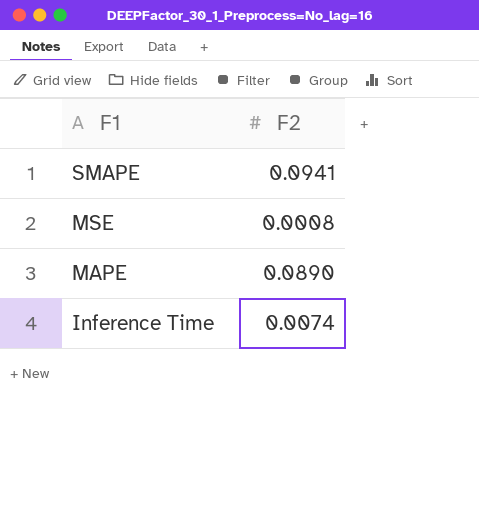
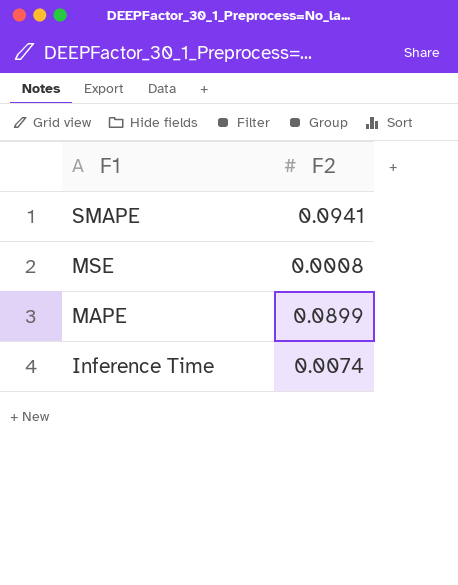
MAPE | F2: 0.0890 -> 0.0899

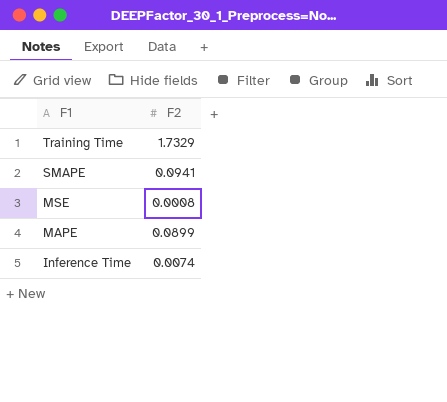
row Training Time: none -> 1.7329

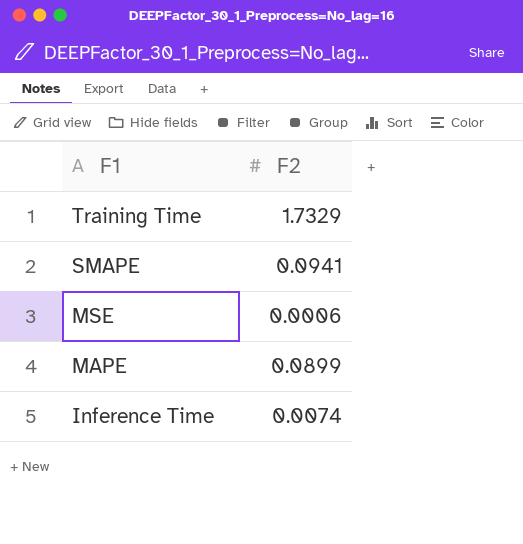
MSE | F2: 0.0008 -> 0.0006

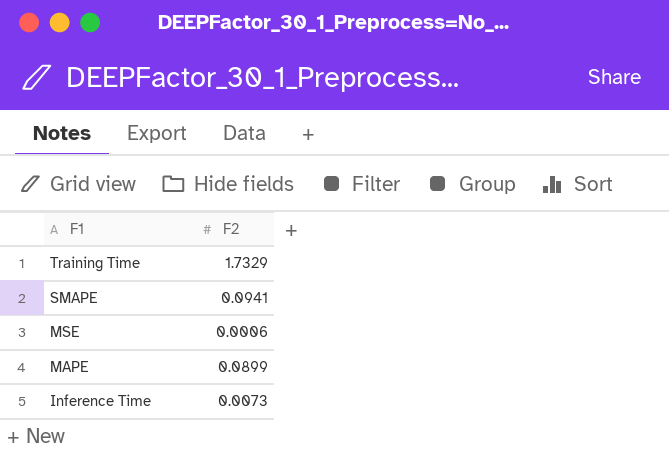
Inference Time | F2: 0.0074 -> 0.0073

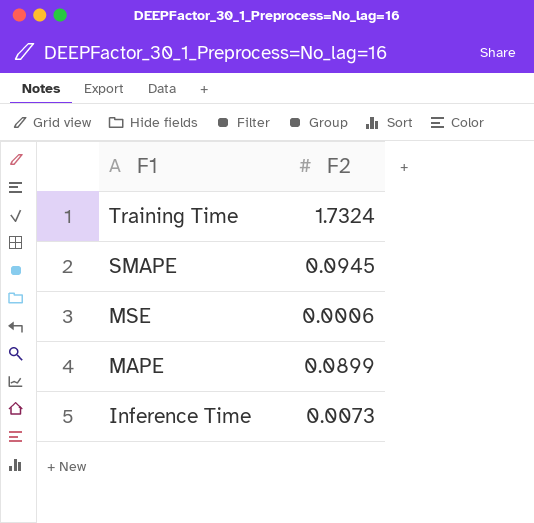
Training Time | F2: 1.7329 -> 1.7324
SMAPE | F2: 0.0941 -> 0.0945

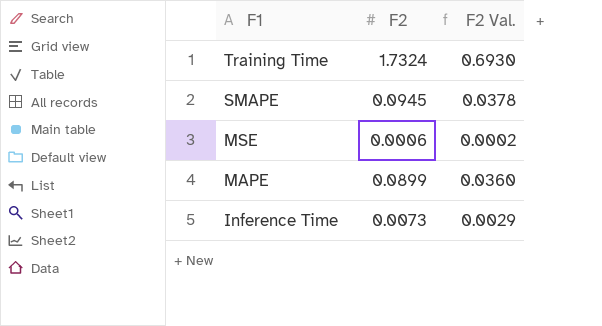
column F2 Val. | formula: none -> [F2] * 0.4

